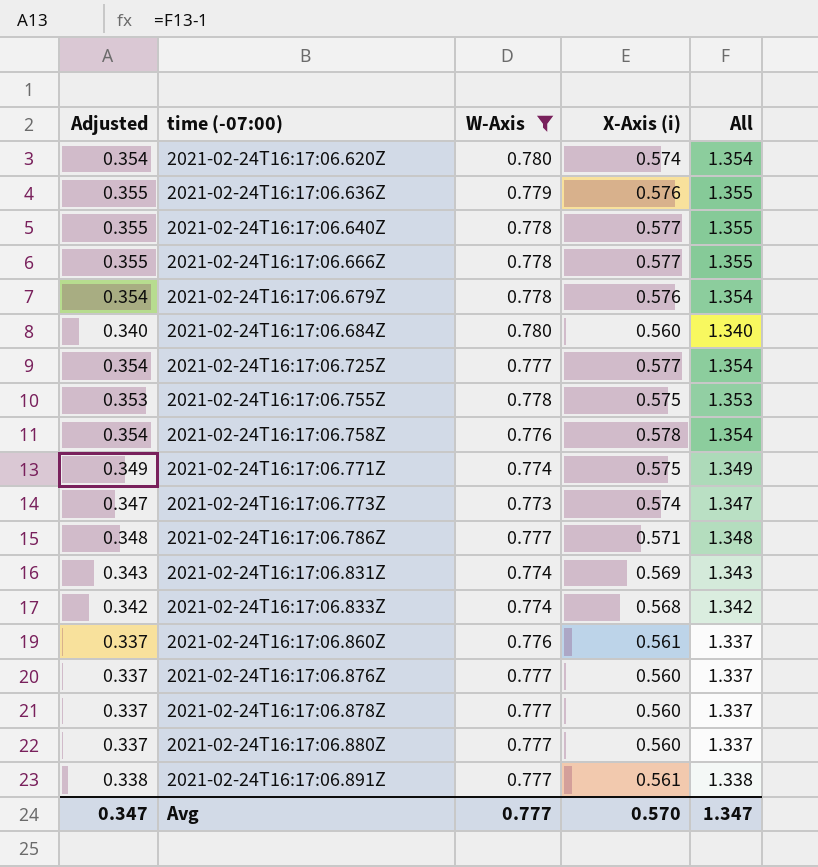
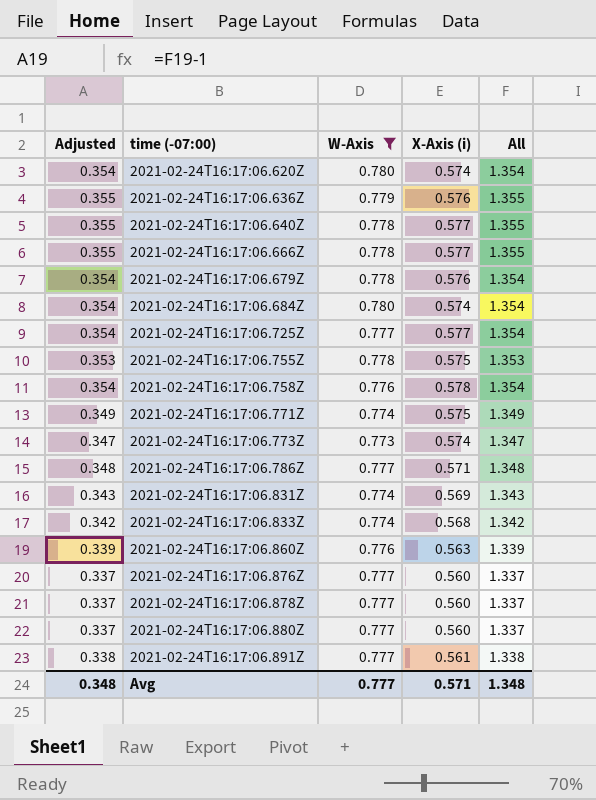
2021-02-24T16:17:06.684Z | Adjusted: 0.340 -> 0.354
2021-02-24T16:17:06.684Z | X-Axis (i): 0.560 -> 0.574
2021-02-24T16:17:06.684Z | All: 1.340 -> 1.354
2021-02-24T16:17:06.860Z | Adjusted: 0.337 -> 0.339
2021-02-24T16:17:06.860Z | X-Axis (i): 0.561 -> 0.563
2021-02-24T16:17:06.860Z | All: 1.337 -> 1.339
Avg | Adjusted: 0.347 -> 0.348
Avg | X-Axis (i): 0.570 -> 0.571
Avg | All: 1.347 -> 1.348

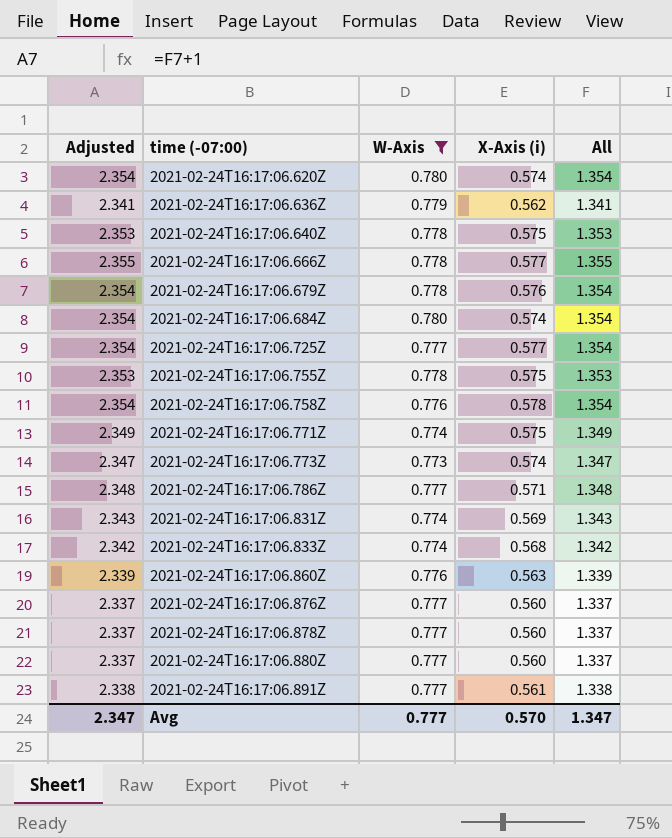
column Adjusted | formula: [All] - 1 -> [All] + 1
2021-02-24T16:17:06.636Z | X-Axis (i): 0.576 -> 0.562
2021-02-24T16:17:06.636Z | All: 1.355 -> 1.341
2021-02-24T16:17:06.640Z | X-Axis (i): 0.577 -> 0.575
2021-02-24T16:17:06.640Z | All: 1.355 -> 1.353
Avg | Adjusted: 0.348 -> 2.347
Avg | X-Axis (i): 0.571 -> 0.570
Avg | All: 1.348 -> 1.347

